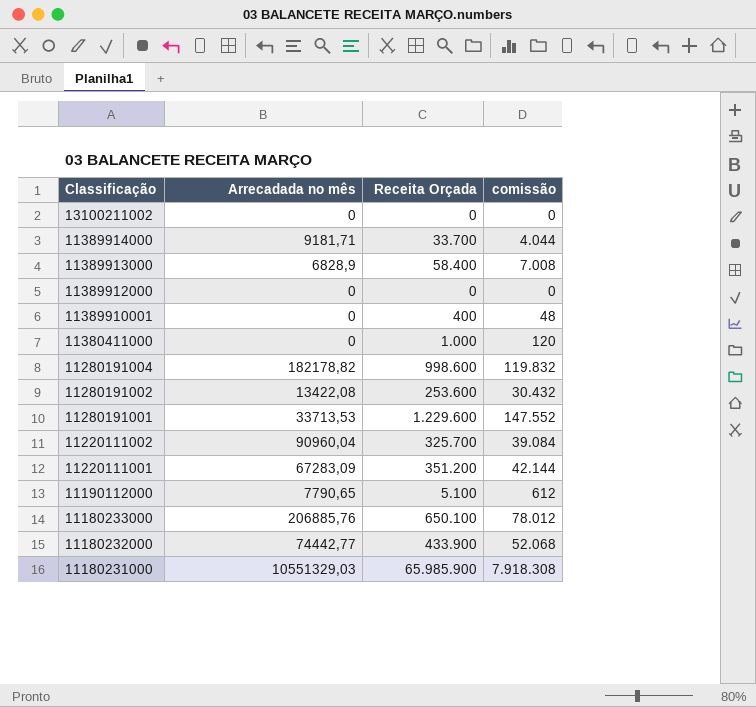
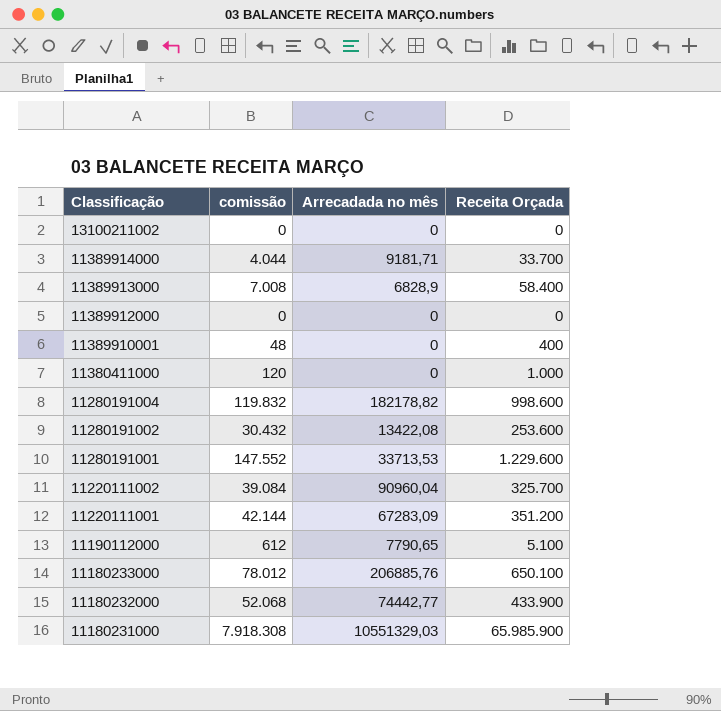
column comissão | position: 4 -> 2

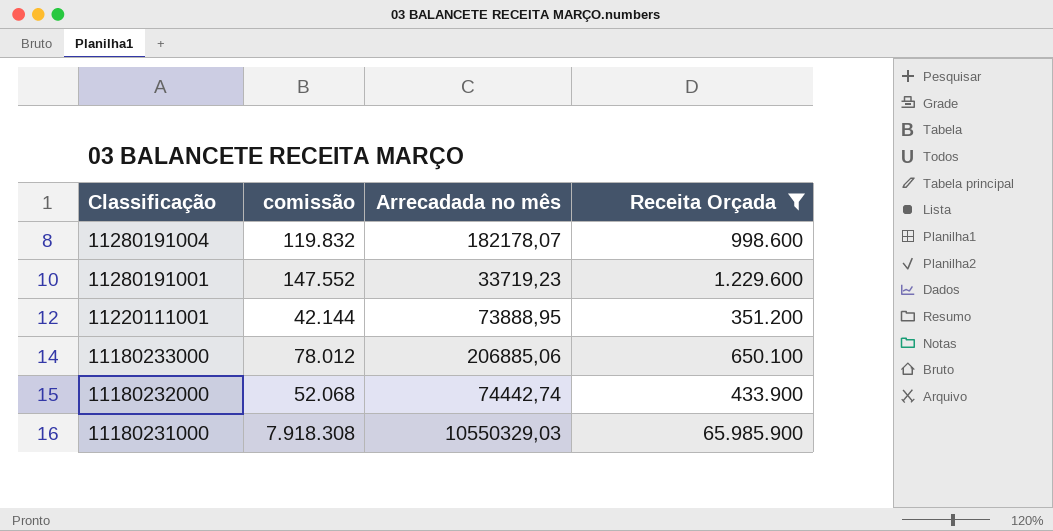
filter: none -> Receita Orçada >= 351.200
11280191004 | Arrecadada no mês: 182178,82 -> 182178,07
11280191001 | Arrecadada no mês: 33713,53 -> 33719,23
11220111001 | Arrecadada no mês: 67283,09 -> 73888,95
11180233000 | Arrecadada no mês: 206885,76 -> 206885,06
11180232000 | Arrecadada no mês: 74442,77 -> 74442,74
11180231000 | Arrecadada no mês: 10551329,03 -> 10550329,03

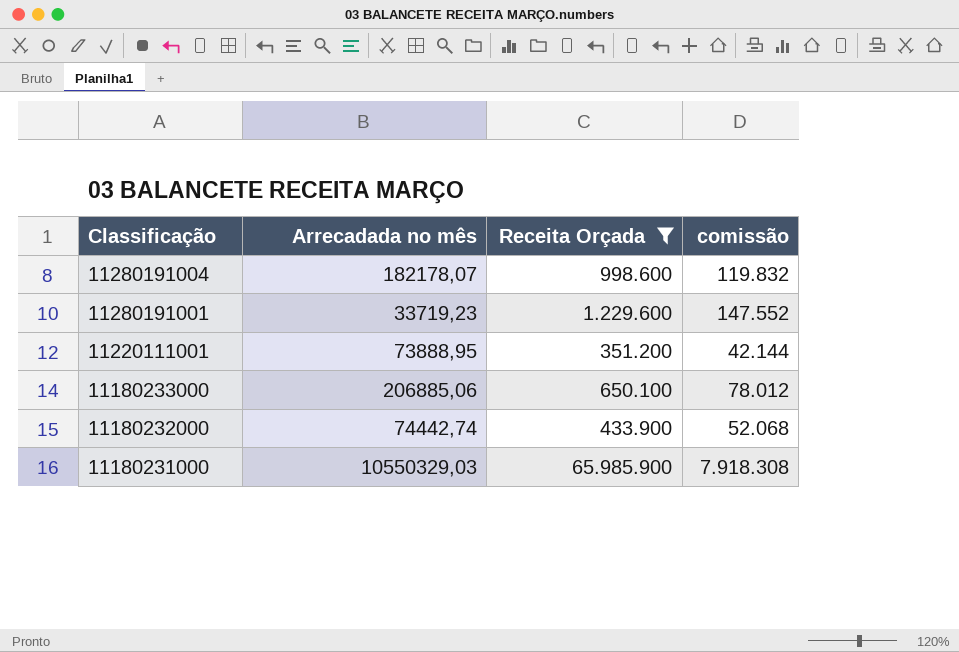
column comissão | position: 2 -> 4

